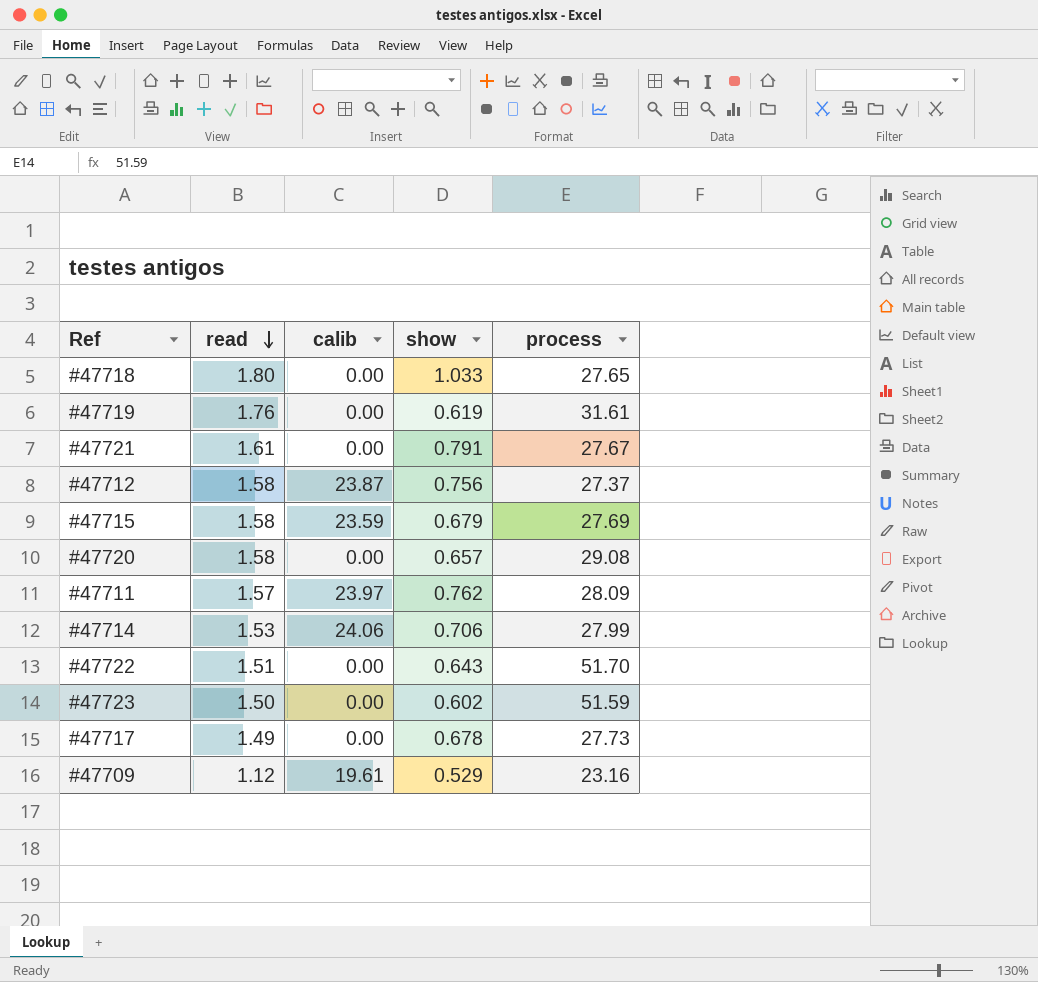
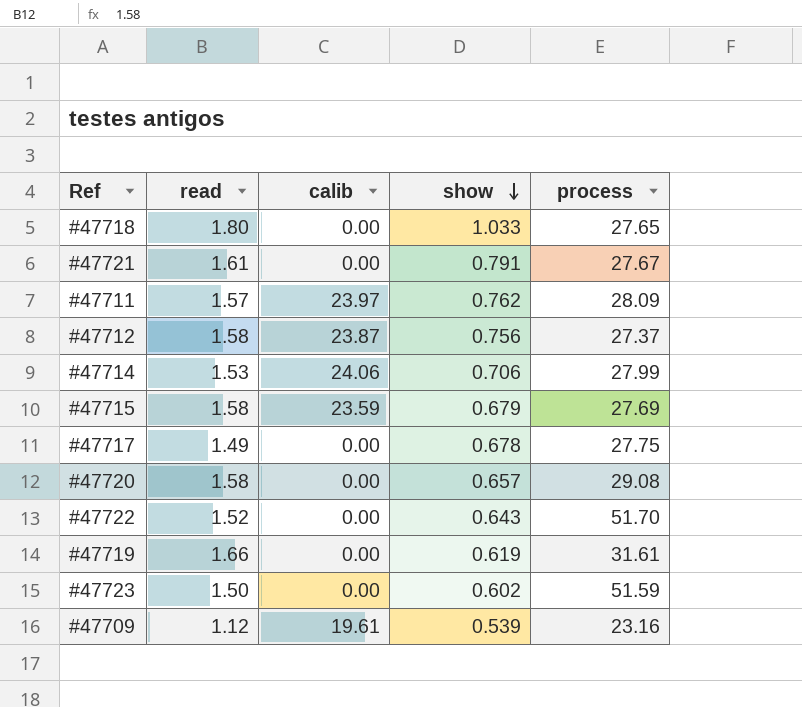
row order: read descending -> show descending
#47717 | process: 27.73 -> 27.75
#47722 | read: 1.51 -> 1.52
#47719 | read: 1.76 -> 1.66
#47709 | show: 0.529 -> 0.539

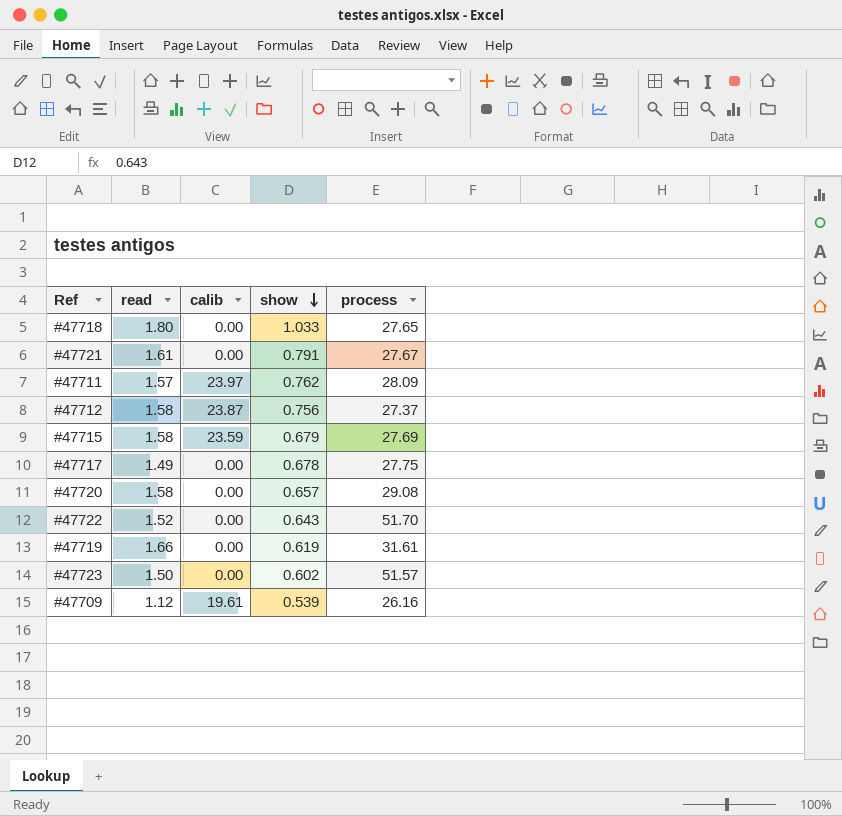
row #47714: 1.53 | 24.06 | 0.706 | 27.99 -> none
#47723 | process: 51.59 -> 51.57
#47709 | process: 23.16 -> 26.16

